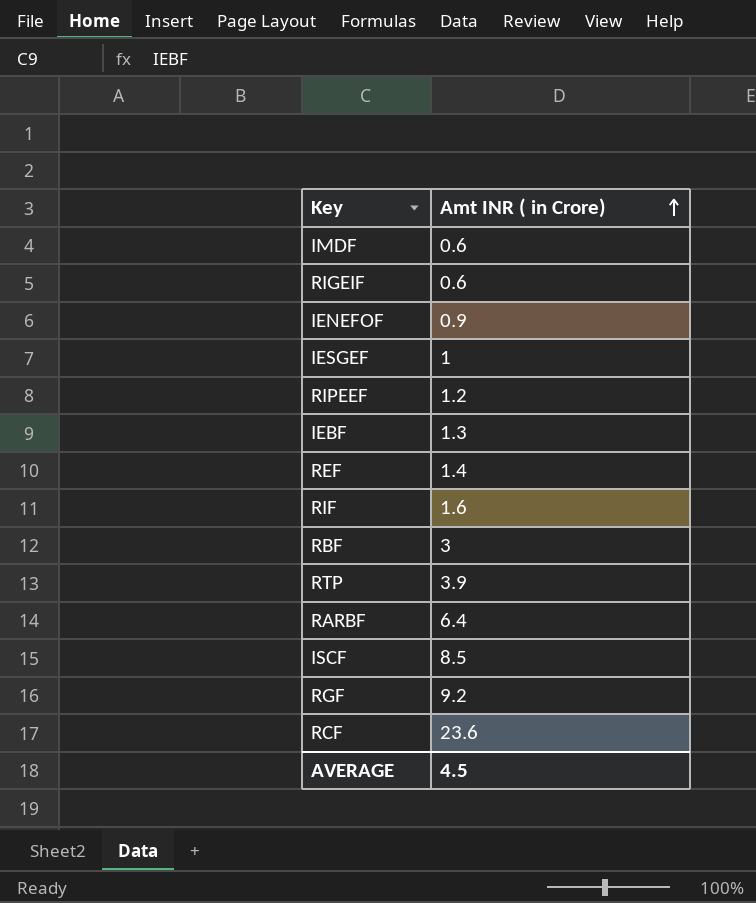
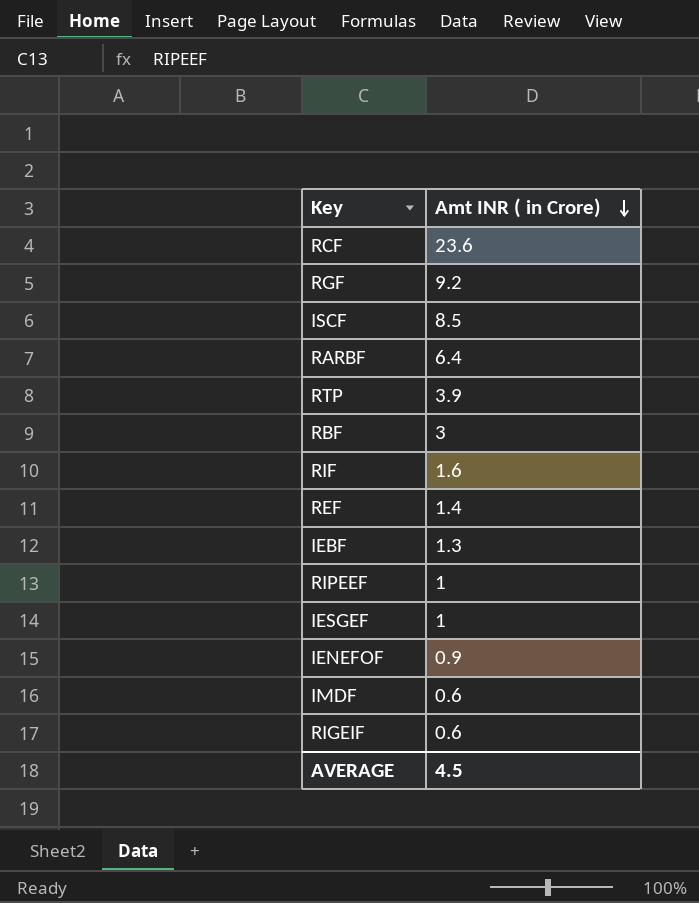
row order: Amt INR ( in Crore) ascending -> Amt INR ( in Crore) descending
RIPEEF | Amt INR ( in Crore): 1.2 -> 1

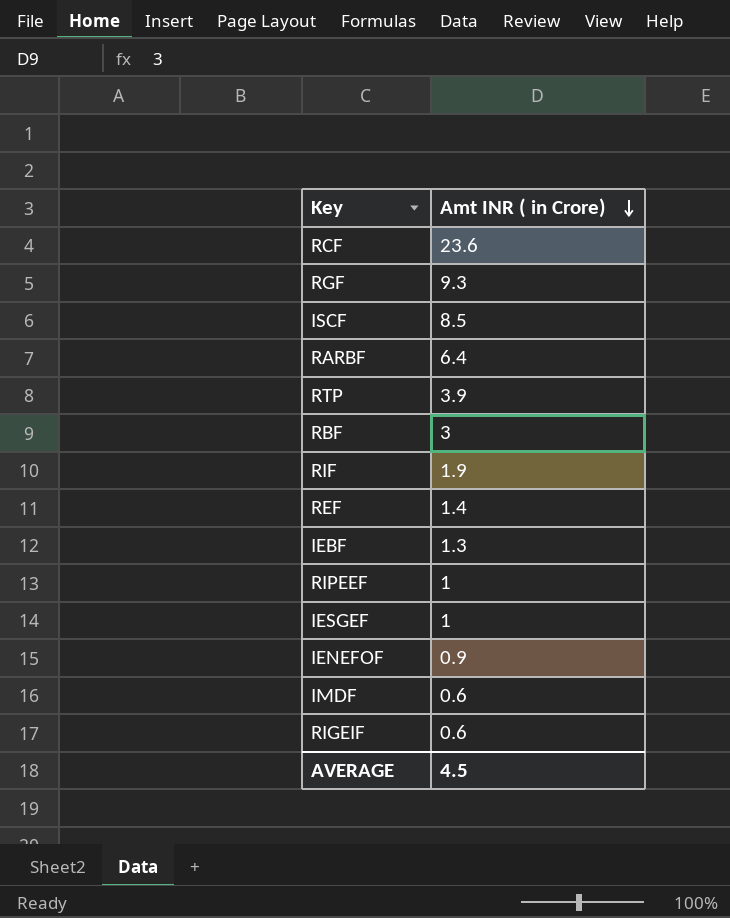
RGF | Amt INR ( in Crore): 9.2 -> 9.3
RIF | Amt INR ( in Crore): 1.6 -> 1.9

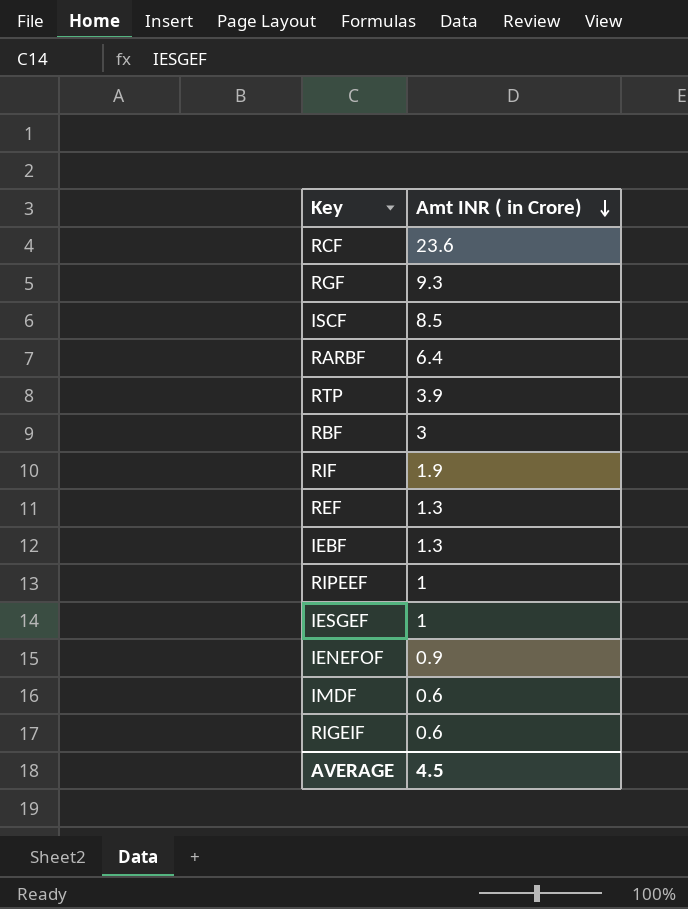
REF | Amt INR ( in Crore): 1.4 -> 1.3

